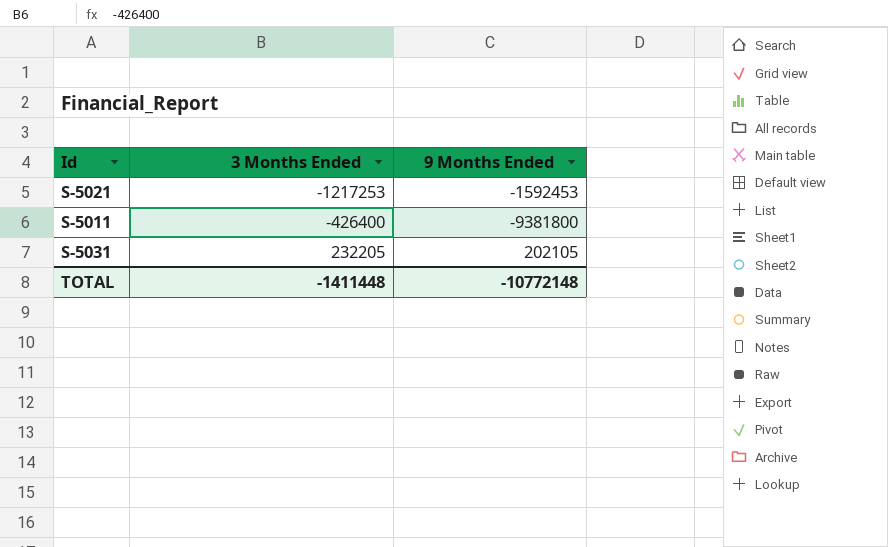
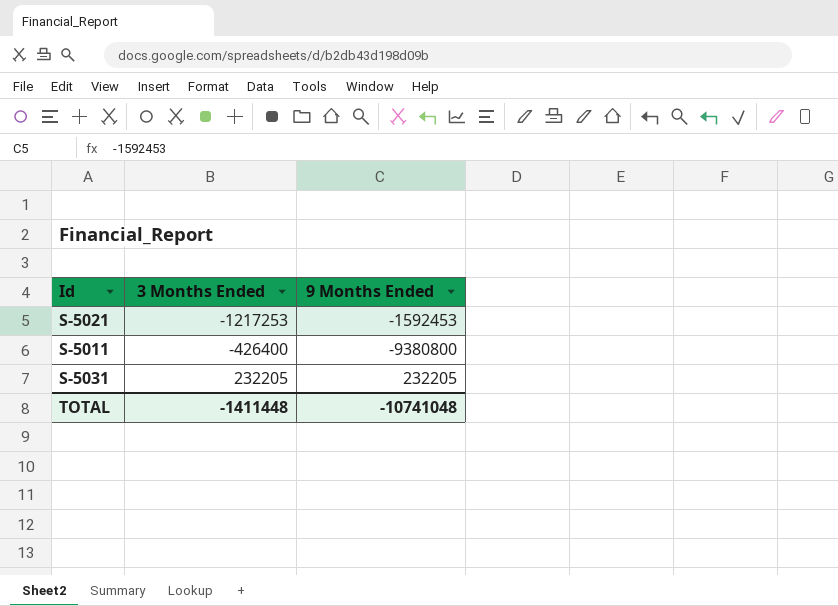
S-5011 | 9 Months Ended: -9381800 -> -9380800
S-5031 | 9 Months Ended: 202105 -> 232205
TOTAL | 9 Months Ended: -10772148 -> -10741048

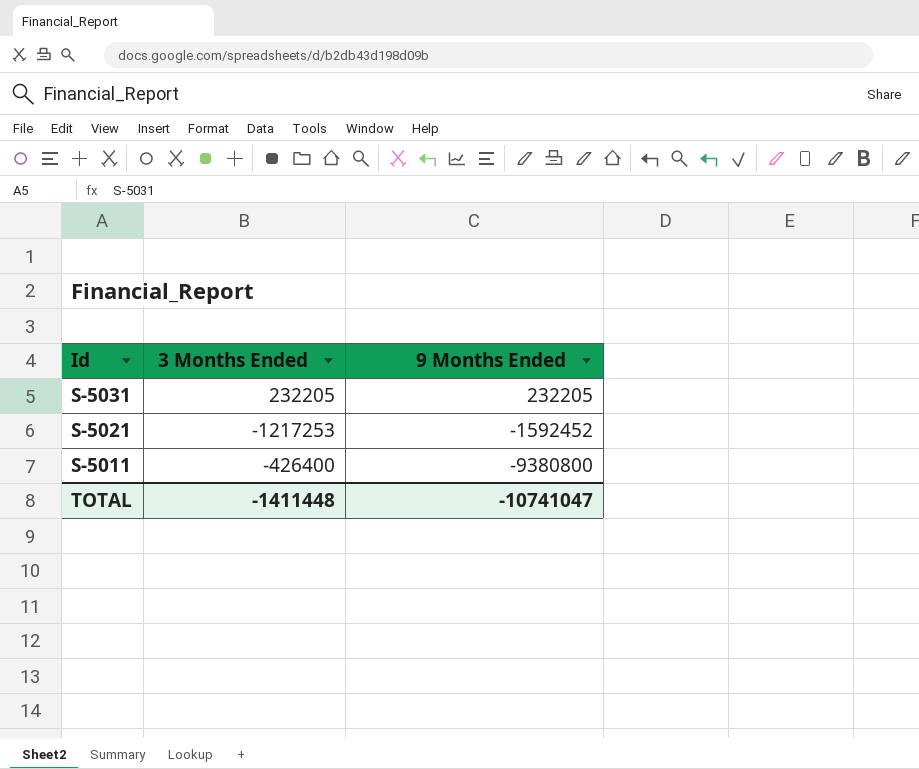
row order: 3 Months Ended ascending -> Id descending
S-5021 | 9 Months Ended: -1592453 -> -1592452
TOTAL | 9 Months Ended: -10741048 -> -10741047

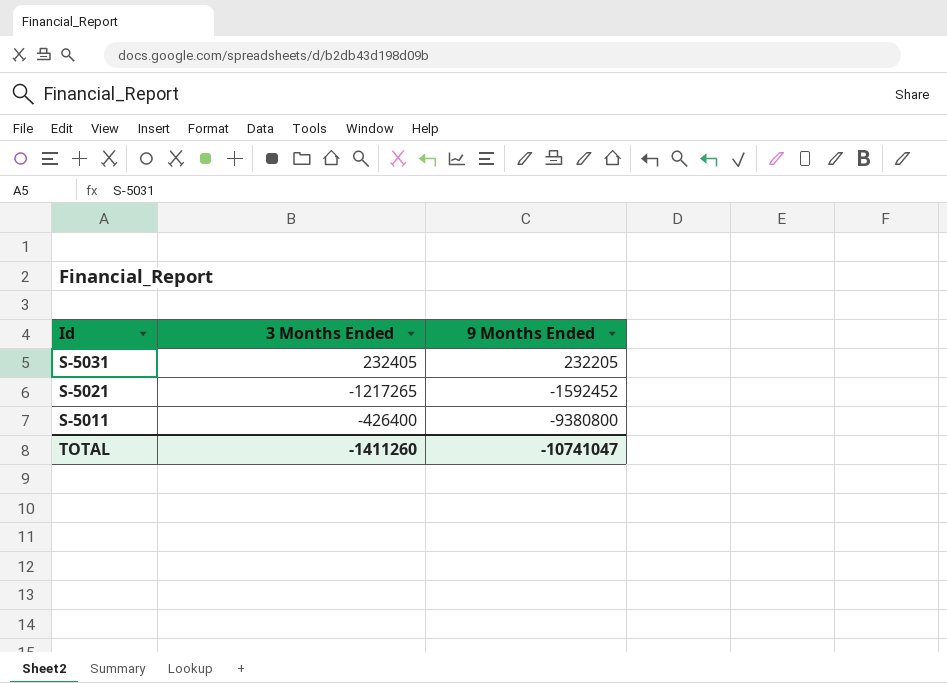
S-5031 | 3 Months Ended: 232205 -> 232405
S-5021 | 3 Months Ended: -1217253 -> -1217265
TOTAL | 3 Months Ended: -1411448 -> -1411260

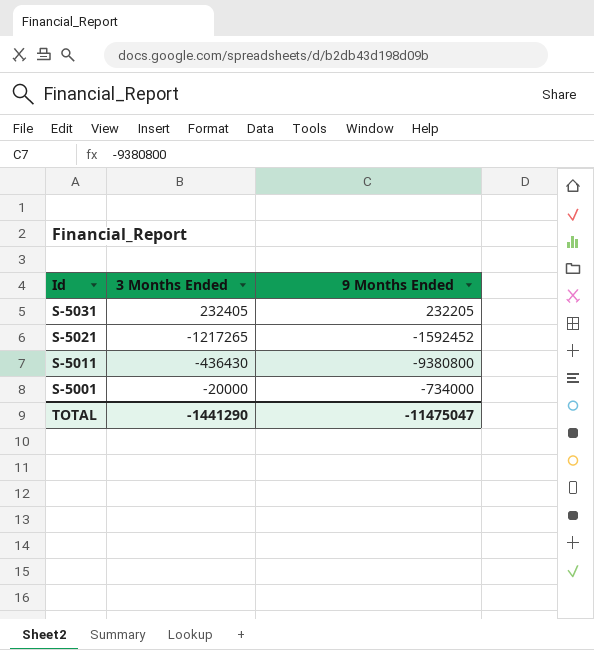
S-5011 | 3 Months Ended: -426400 -> -436430
row S-5001: none -> -20000 | -734000
TOTAL | 3 Months Ended: -1411260 -> -1441290
TOTAL | 9 Months Ended: -10741047 -> -11475047

